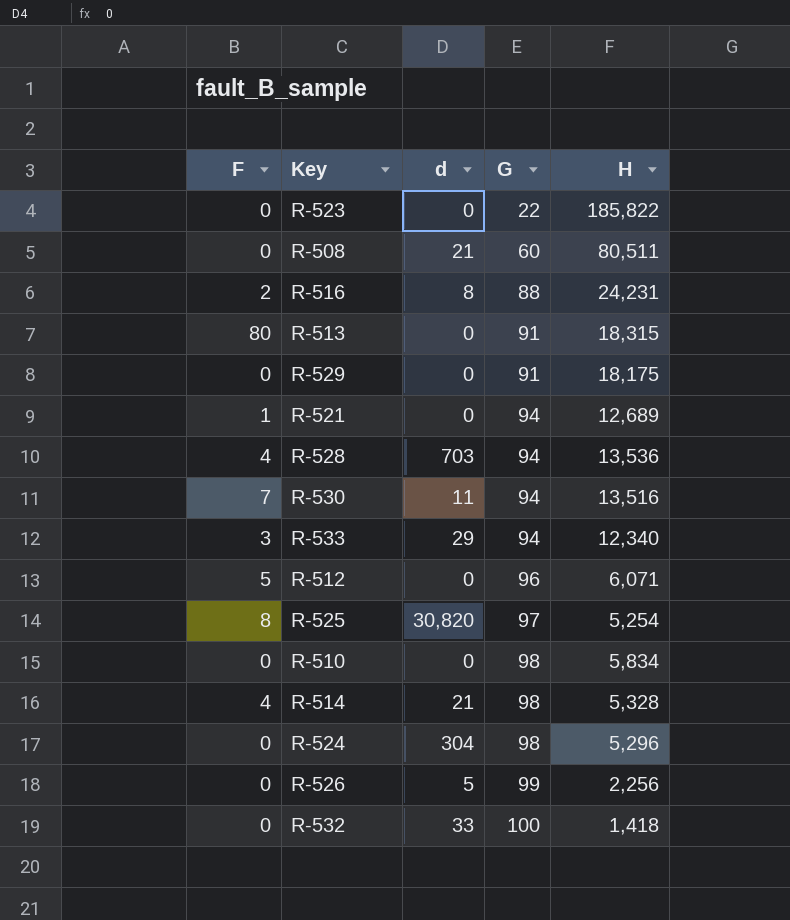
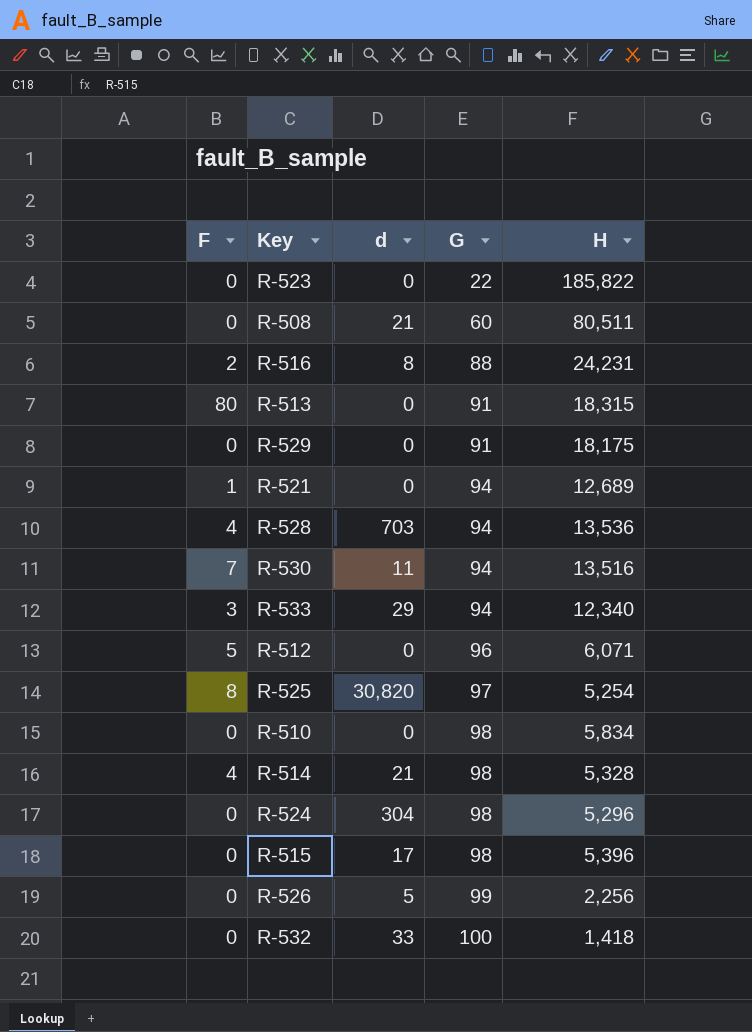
row R-515: none -> 0 | 17 | 98 | 5,396

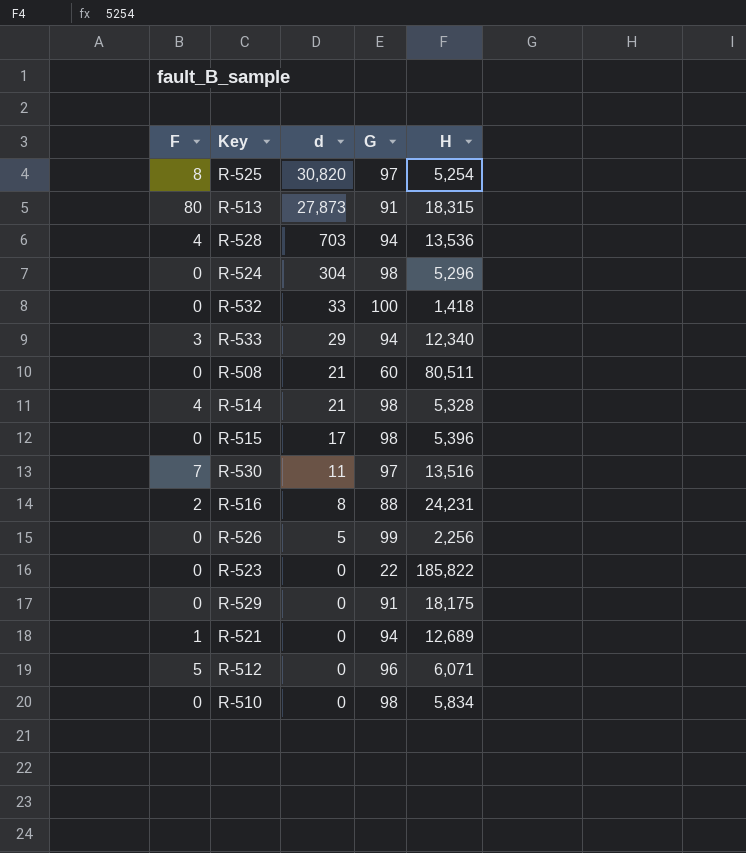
row order: G ascending -> d descending
R-513 | d: 0 -> 27,873
R-530 | G: 94 -> 97

